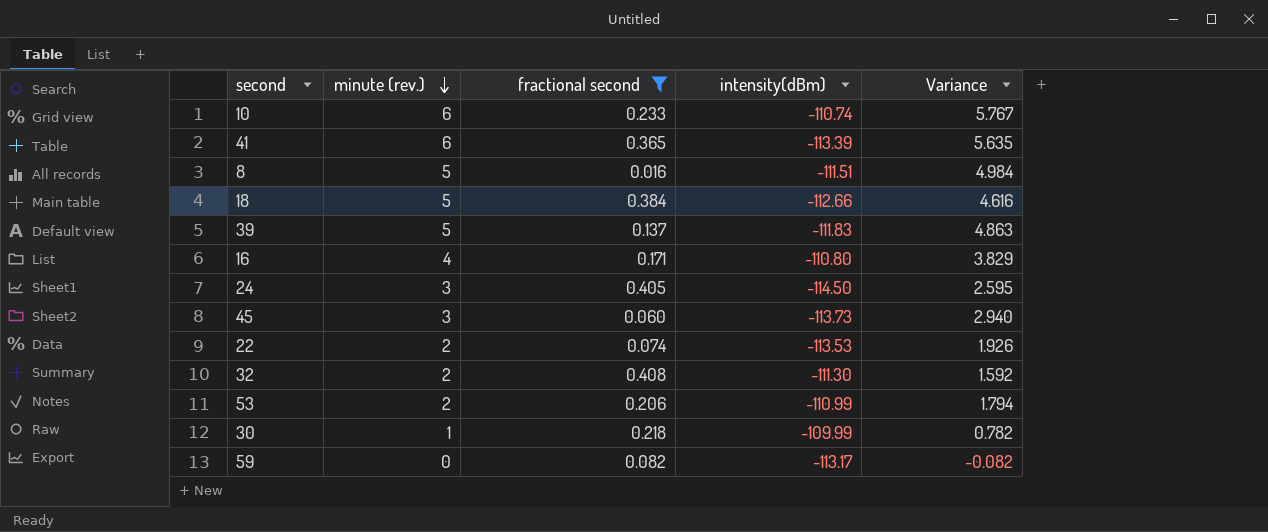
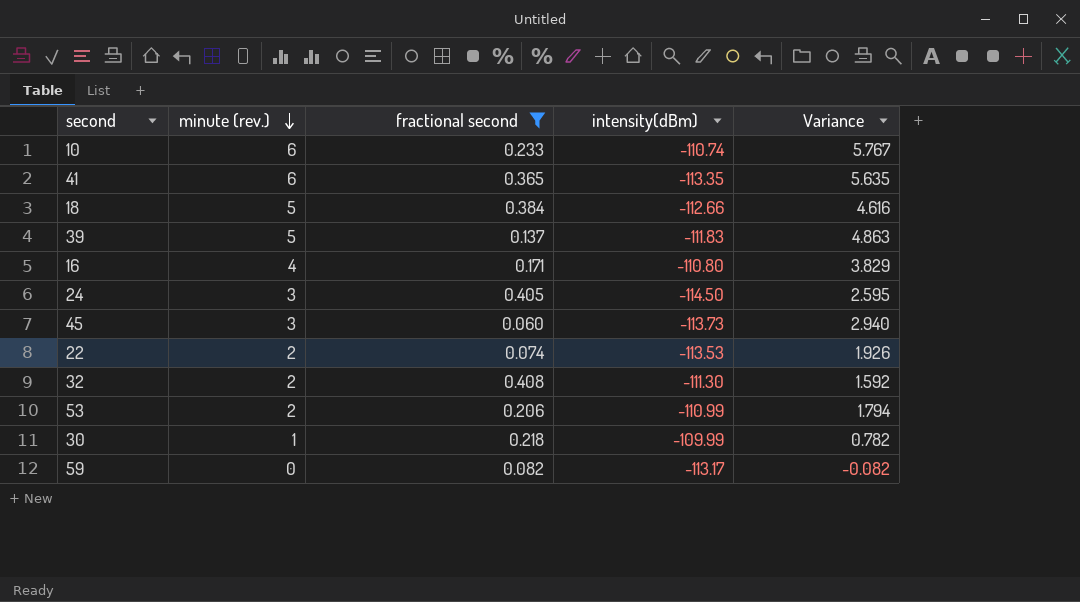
row 8: 5 | 0.016 | -111.51 | 4.984 -> none
41 | intensity(dBm): -113.39 -> -113.35

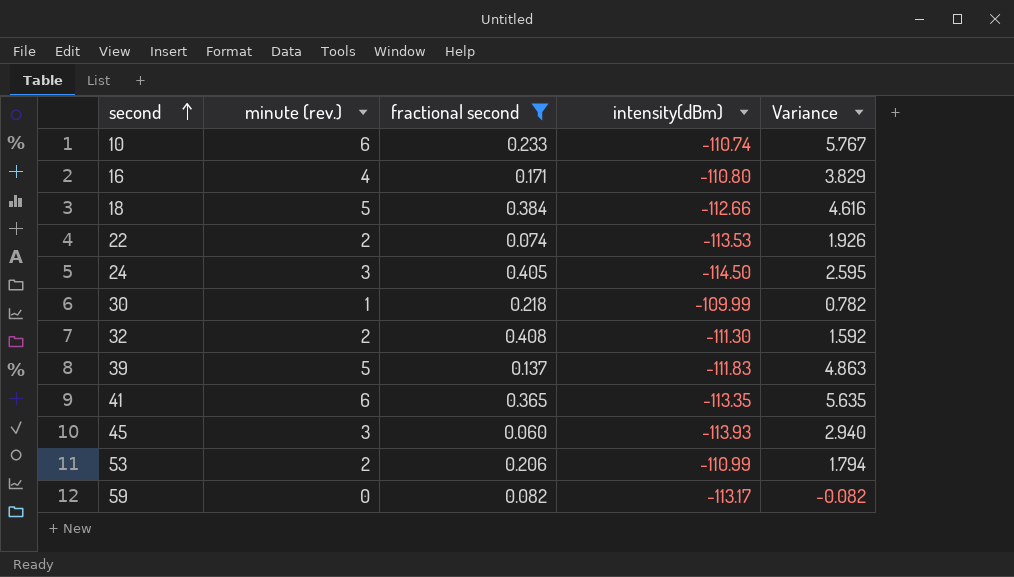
row order: minute (rev.) descending -> second ascending
45 | intensity(dBm): -113.73 -> -113.93

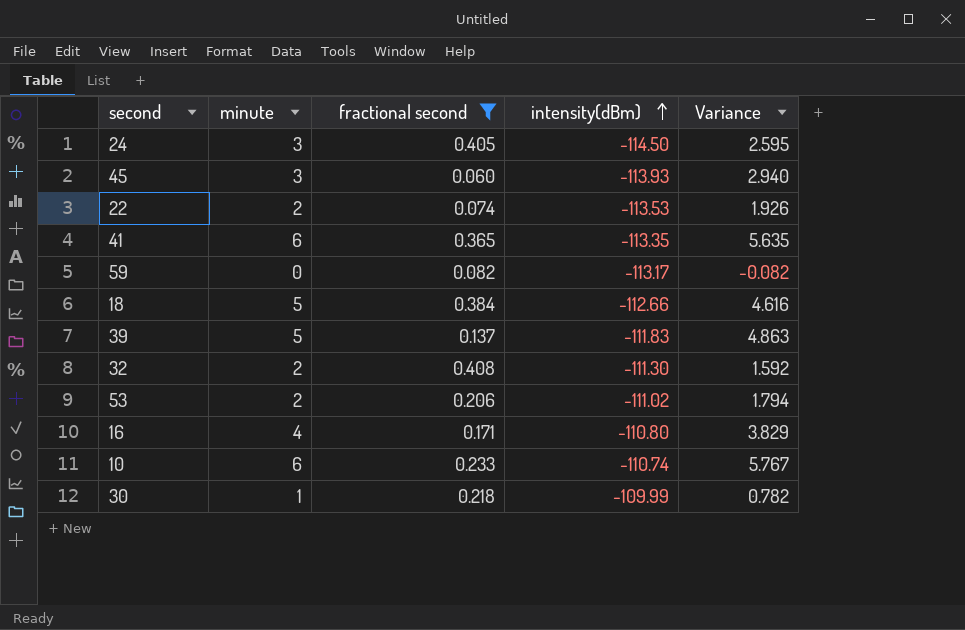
row order: second ascending -> intensity(dBm) ascending
column name: minute (rev.) -> minute
53 | intensity(dBm): -110.99 -> -111.02

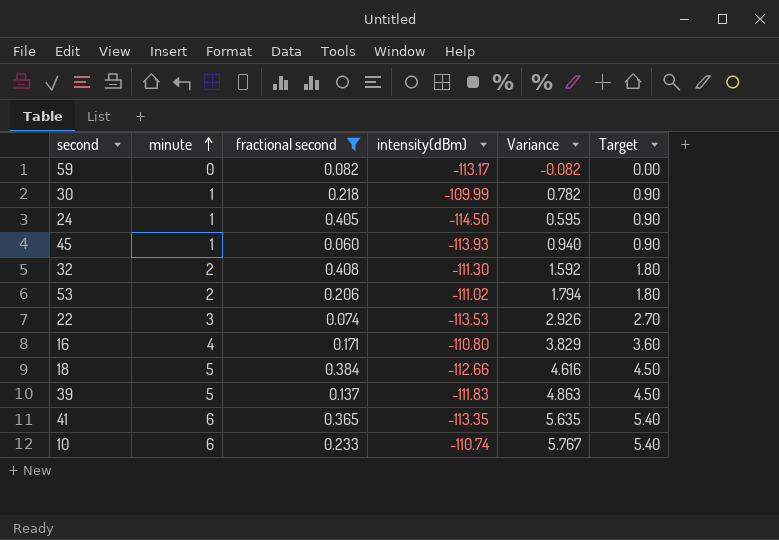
row order: intensity(dBm) ascending -> minute ascending
column Target | formula: none -> [minute] * 0.9
24 | minute: 3 -> 1
24 | Variance: 2.595 -> 0.595
45 | minute: 3 -> 1
45 | Variance: 2.940 -> 0.940
22 | minute: 2 -> 3
22 | Variance: 1.926 -> 2.926

